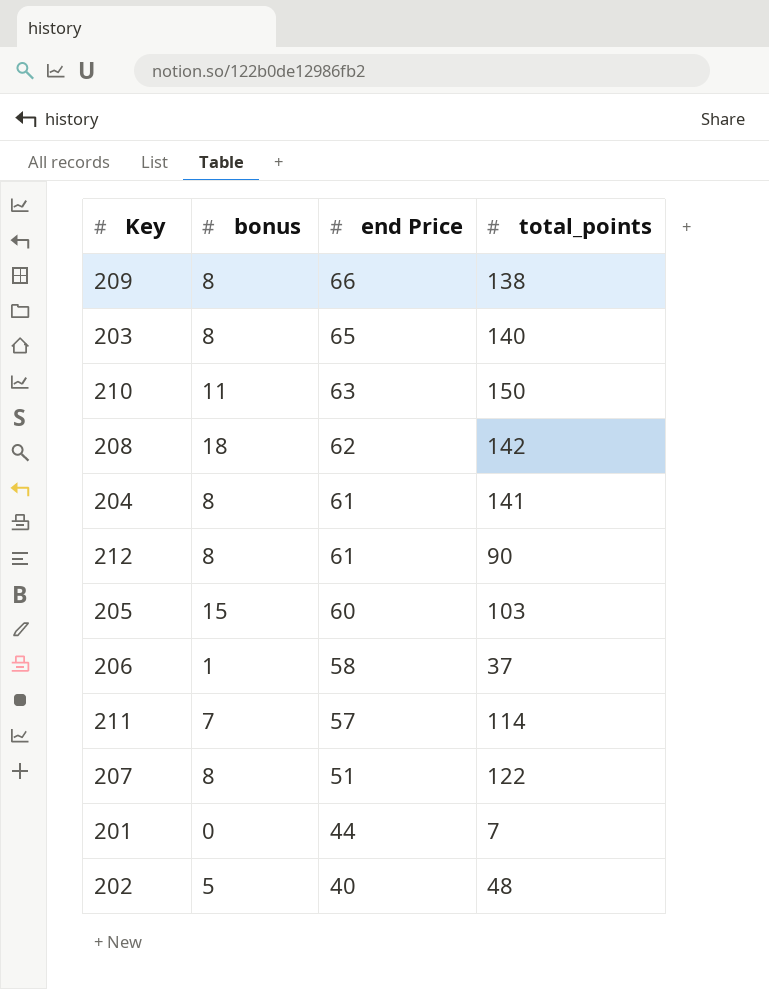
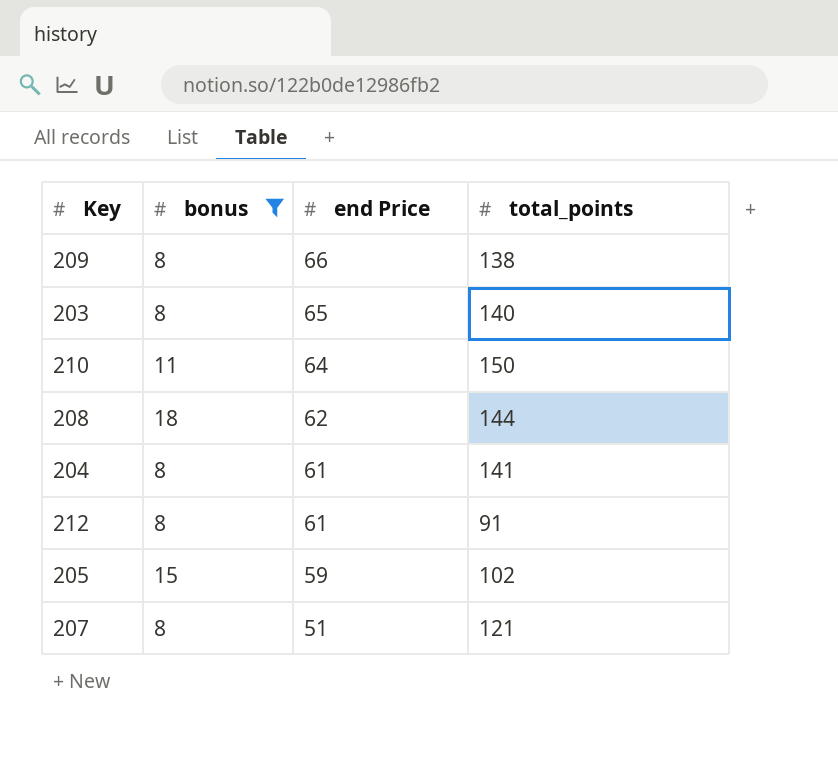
filter: none -> bonus >= 8
210 | end Price: 63 -> 64
208 | total_points: 142 -> 144
212 | total_points: 90 -> 91
205 | end Price: 60 -> 59
205 | total_points: 103 -> 102
207 | total_points: 122 -> 121

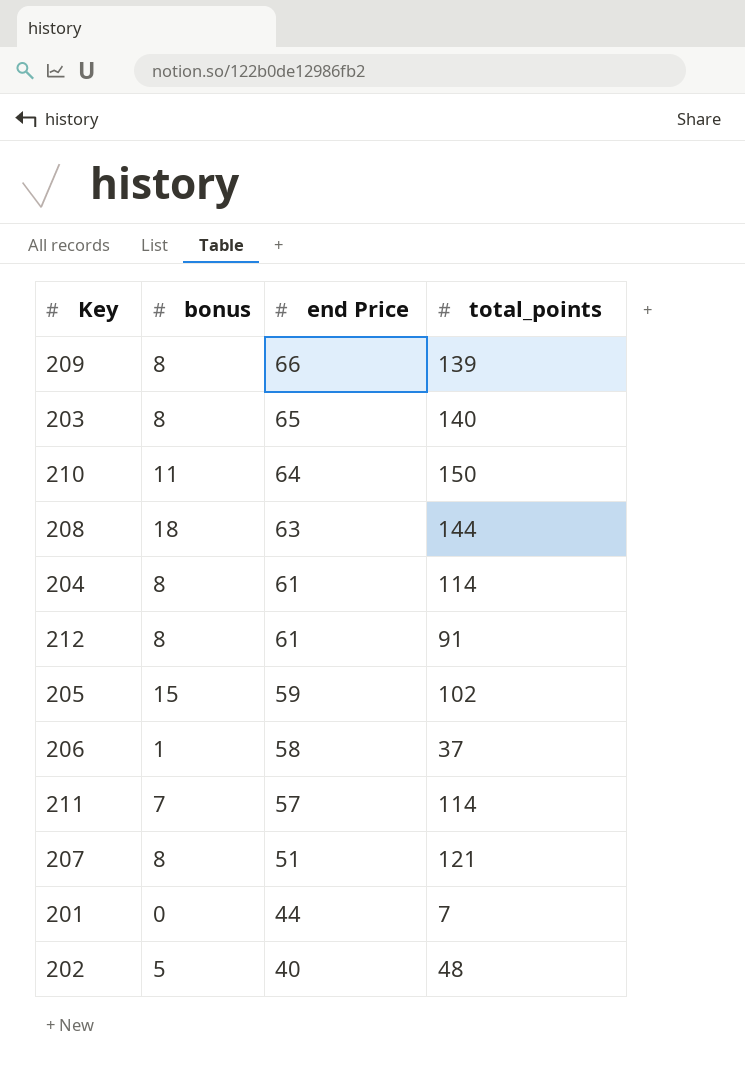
filter: bonus >= 8 -> none
209 | total_points: 138 -> 139
208 | end Price: 62 -> 63
204 | total_points: 141 -> 114

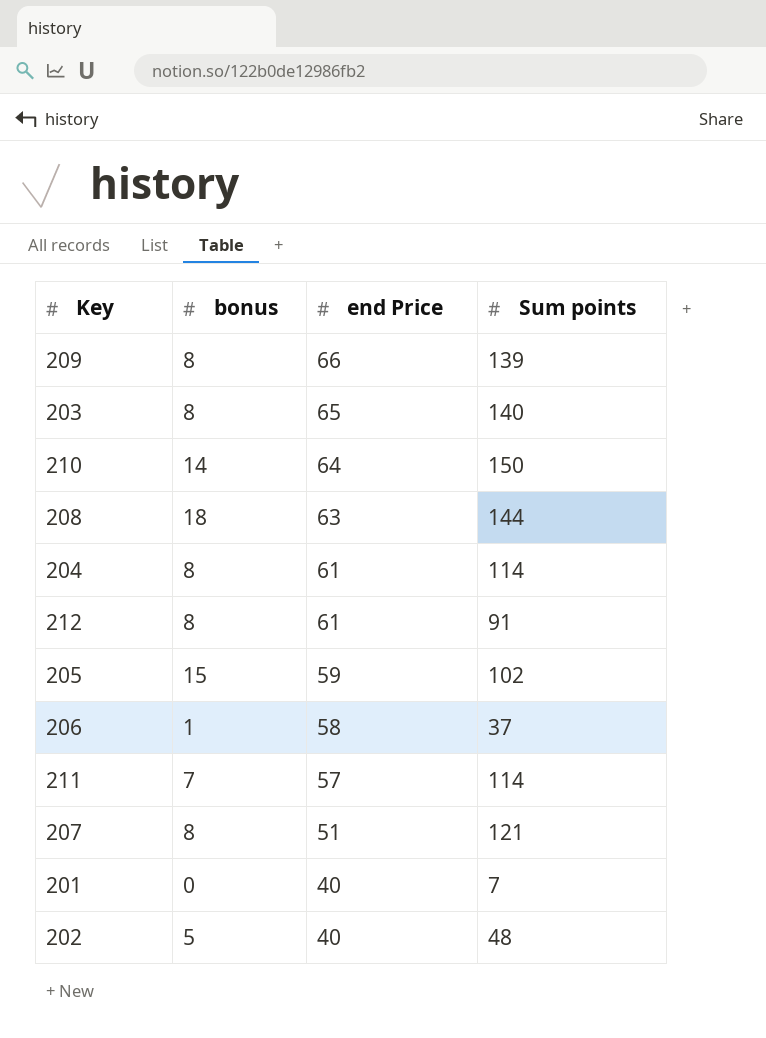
column name: total_points -> Sum points
210 | bonus: 11 -> 14
201 | end Price: 44 -> 40

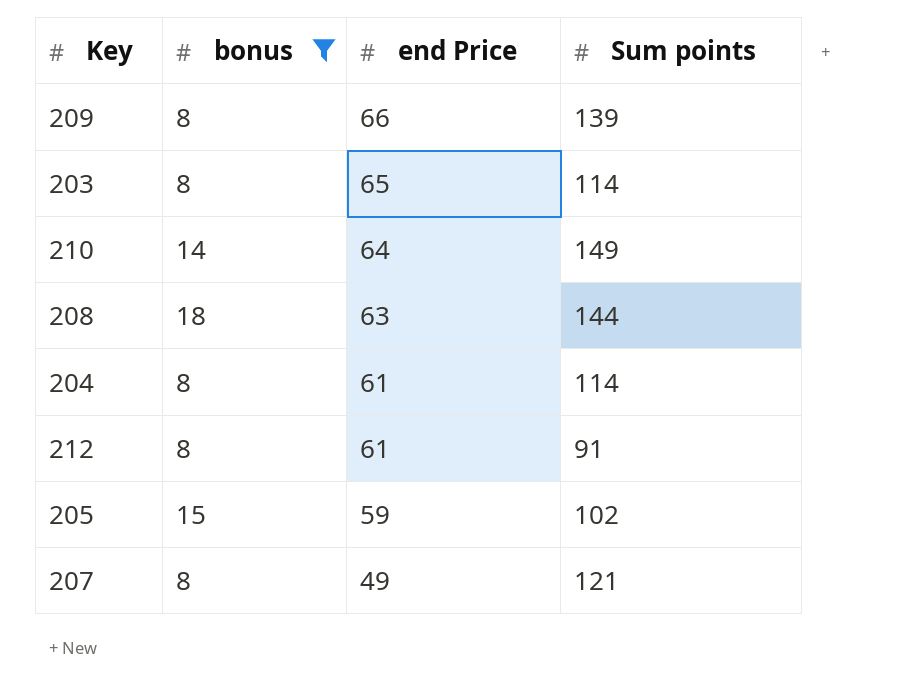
filter: none -> bonus >= 8
203 | Sum points: 140 -> 114
210 | Sum points: 150 -> 149
207 | end Price: 51 -> 49

